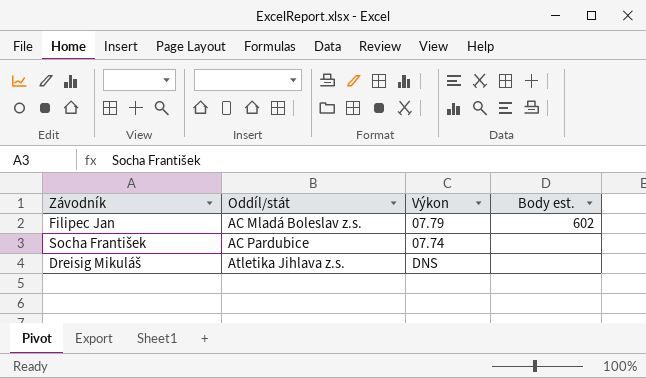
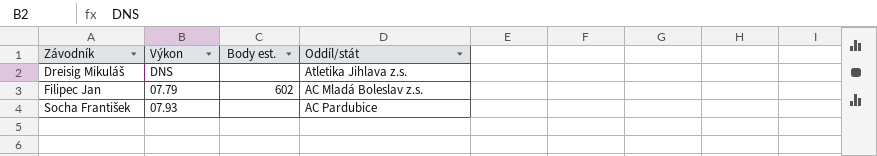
row order: Oddíl/stát ascending -> Závodník ascending
column Oddíl/stát | position: 2 -> 4
Socha František | Výkon: 07.74 -> 07.93

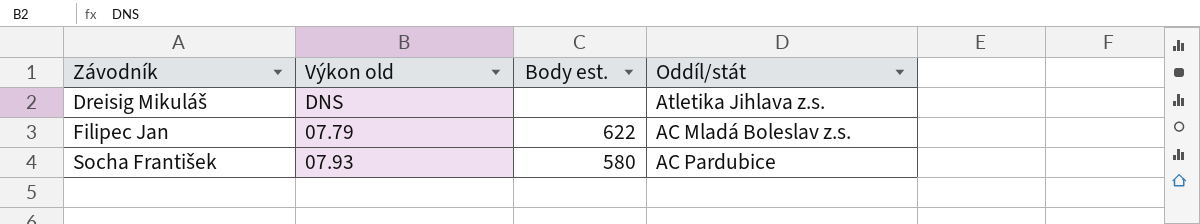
column name: Výkon -> Výkon old
Filipec Jan | Body est.: 602 -> 622
Socha František | Body est.: none -> 580

